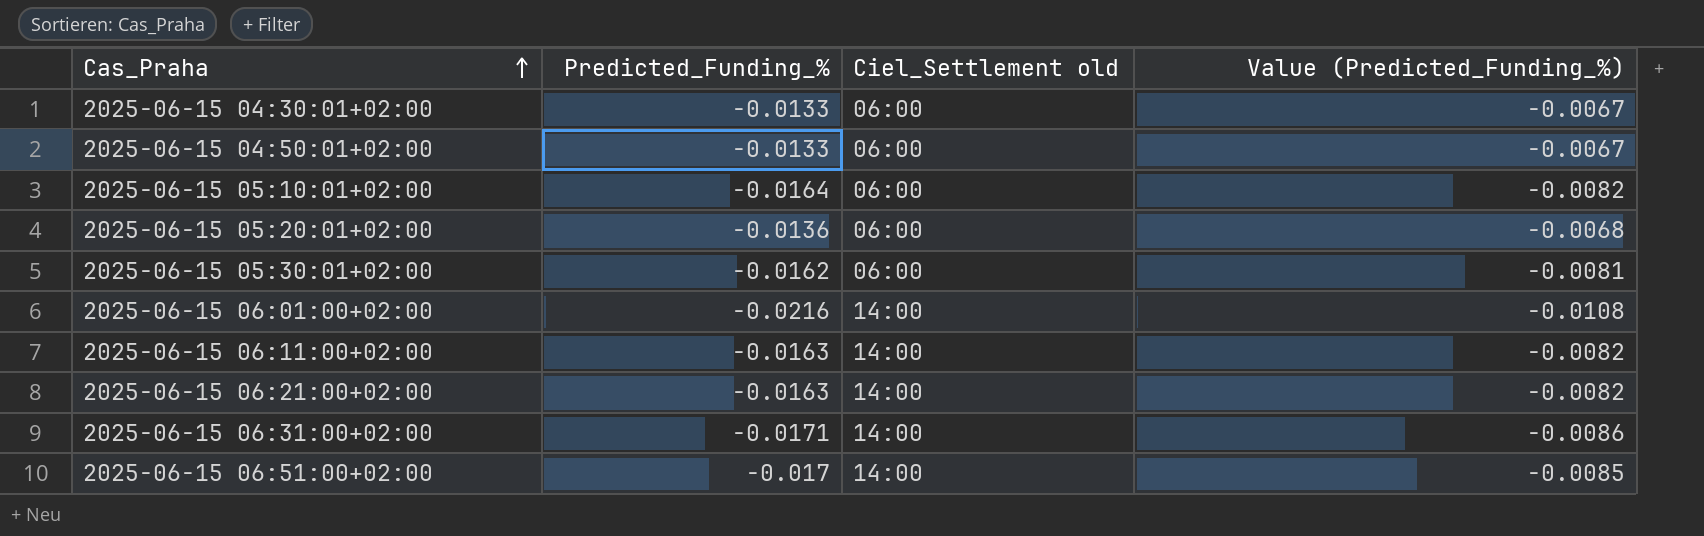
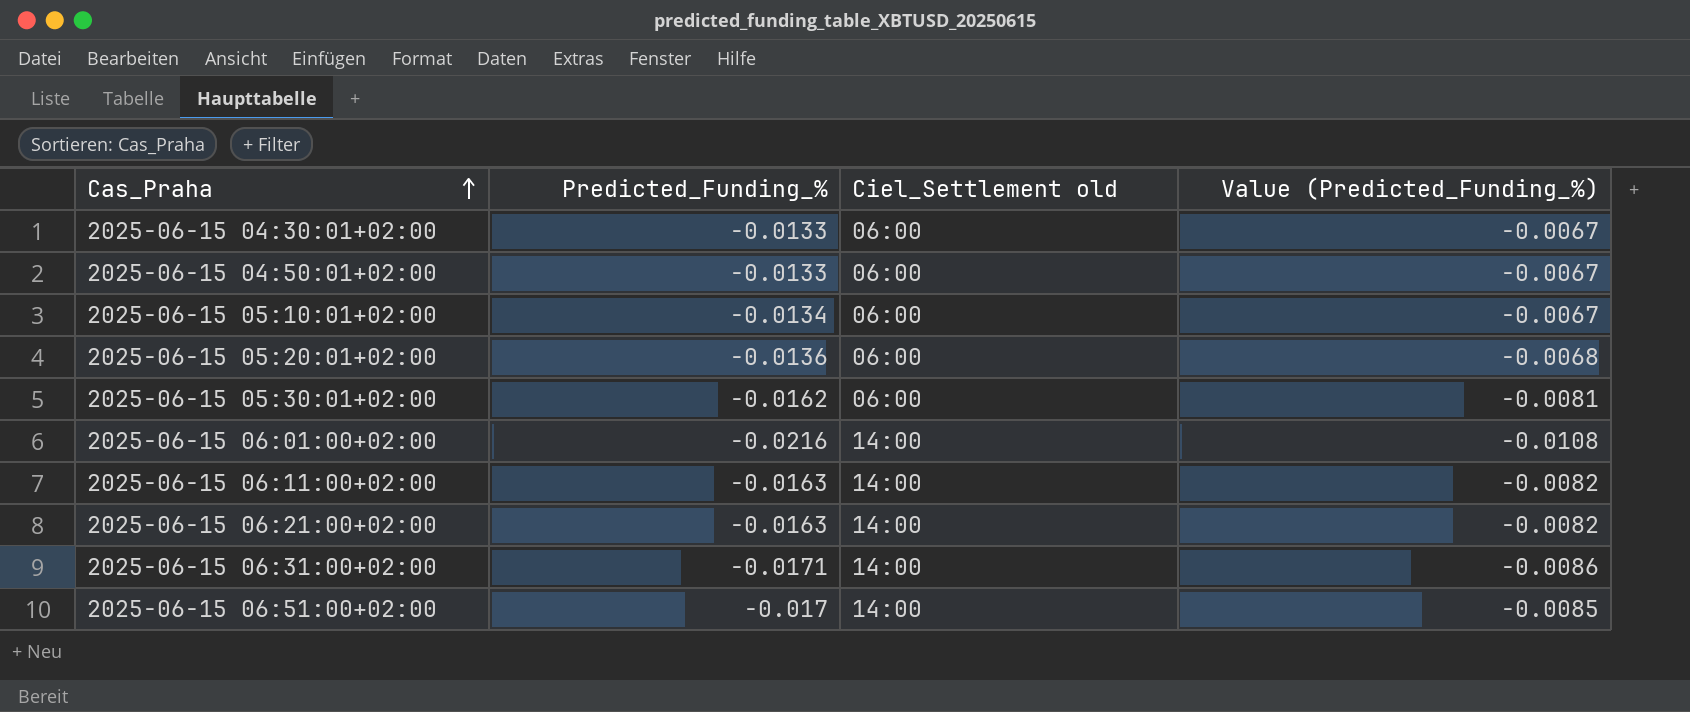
2025-06-15 05:10:01+02:00 | Predicted_Funding_%: -0.0164 -> -0.0134
2025-06-15 05:10:01+02:00 | Value (Predicted_Funding_%): -0.0082 -> -0.0067

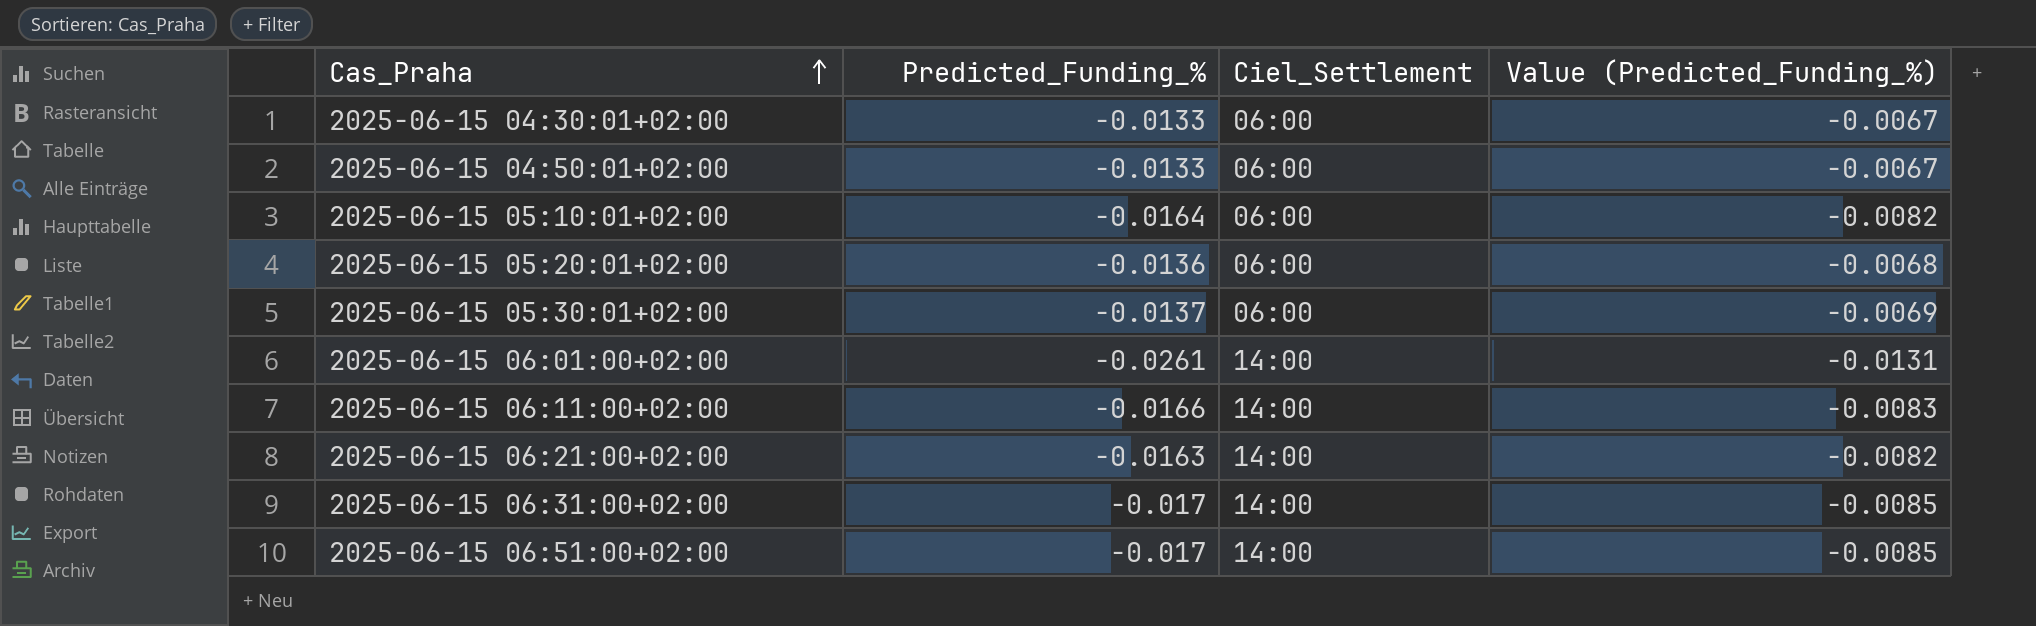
column name: Ciel_Settlement old -> Ciel_Settlement
2025-06-15 05:10:01+02:00 | Predicted_Funding_%: -0.0134 -> -0.0164
2025-06-15 05:10:01+02:00 | Value (Predicted_Funding_%): -0.0067 -> -0.0082
2025-06-15 05:30:01+02:00 | Predicted_Funding_%: -0.0162 -> -0.0137
2025-06-15 05:30:01+02:00 | Value (Predicted_Funding_%): -0.0081 -> -0.0069
2025-06-15 06:01:00+02:00 | Predicted_Funding_%: -0.0216 -> -0.0261
2025-06-15 06:01:00+02:00 | Value (Predicted_Funding_%): -0.0108 -> -0.0131
2025-06-15 06:11:00+02:00 | Predicted_Funding_%: -0.0163 -> -0.0166
2025-06-15 06:11:00+02:00 | Value (Predicted_Funding_%): -0.0082 -> -0.0083
2025-06-15 06:31:00+02:00 | Predicted_Funding_%: -0.0171 -> -0.017
2025-06-15 06:31:00+02:00 | Value (Predicted_Funding_%): -0.0086 -> -0.0085

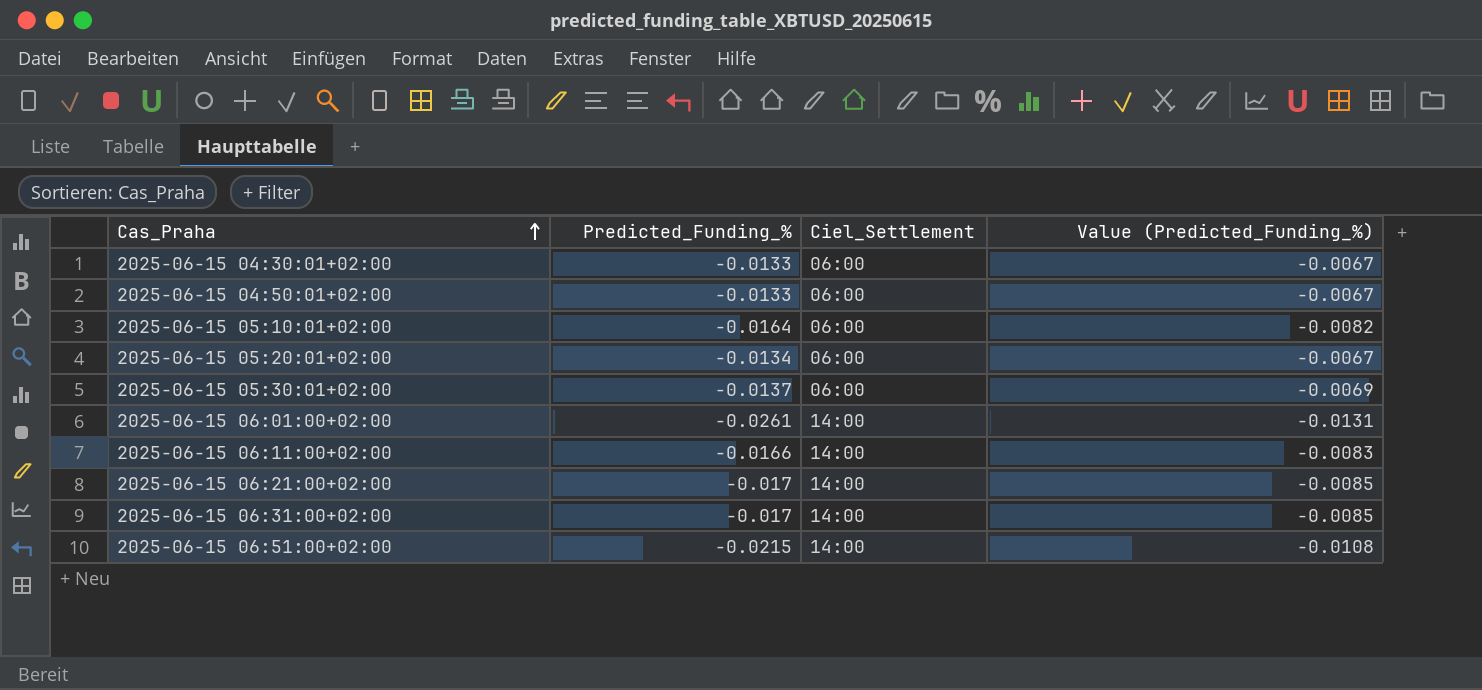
2025-06-15 05:20:01+02:00 | Predicted_Funding_%: -0.0136 -> -0.0134
2025-06-15 05:20:01+02:00 | Value (Predicted_Funding_%): -0.0068 -> -0.0067
2025-06-15 06:21:00+02:00 | Predicted_Funding_%: -0.0163 -> -0.017
2025-06-15 06:21:00+02:00 | Value (Predicted_Funding_%): -0.0082 -> -0.0085
2025-06-15 06:51:00+02:00 | Predicted_Funding_%: -0.017 -> -0.0215
2025-06-15 06:51:00+02:00 | Value (Predicted_Funding_%): -0.0085 -> -0.0108

